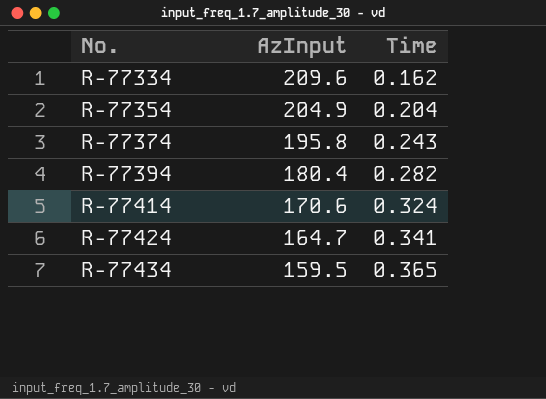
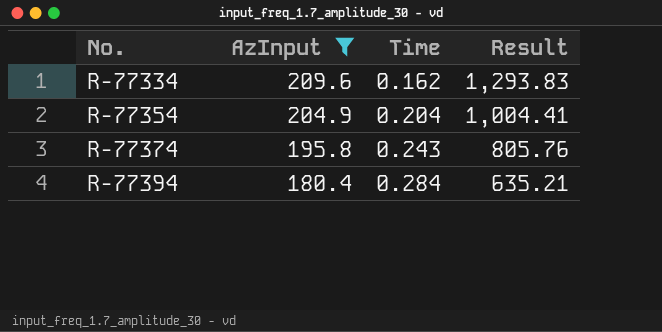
filter: none -> AzInput >= 180.4
column Result | formula: none -> [AzInput] / [Time]
R-77394 | Time: 0.282 -> 0.284

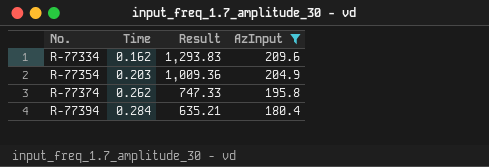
column AzInput | position: 2 -> 4
R-77354 | Time: 0.204 -> 0.203
R-77354 | Result: 1,004.41 -> 1,009.36
R-77374 | Time: 0.243 -> 0.262
R-77374 | Result: 805.76 -> 747.33

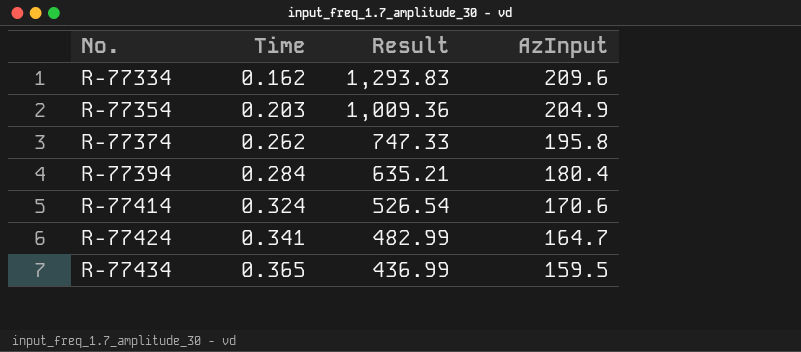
filter: AzInput >= 180.4 -> none

